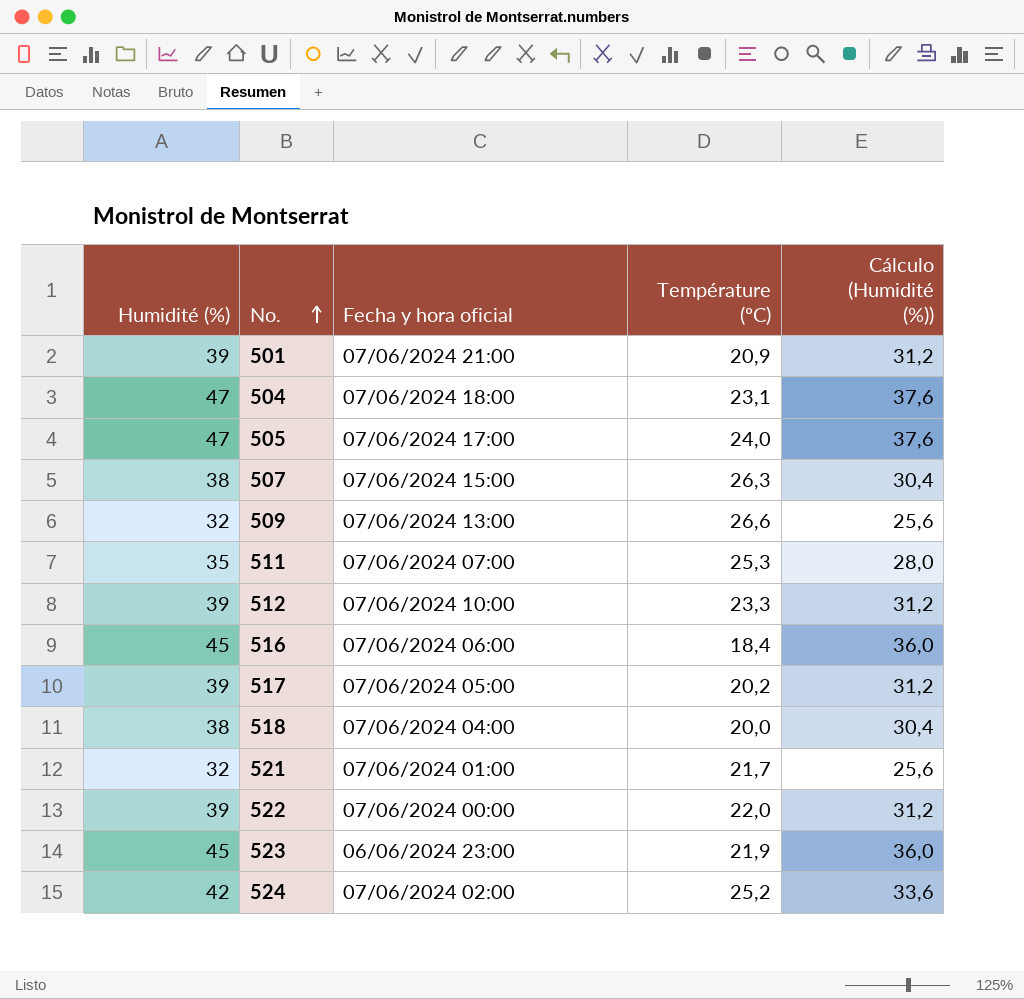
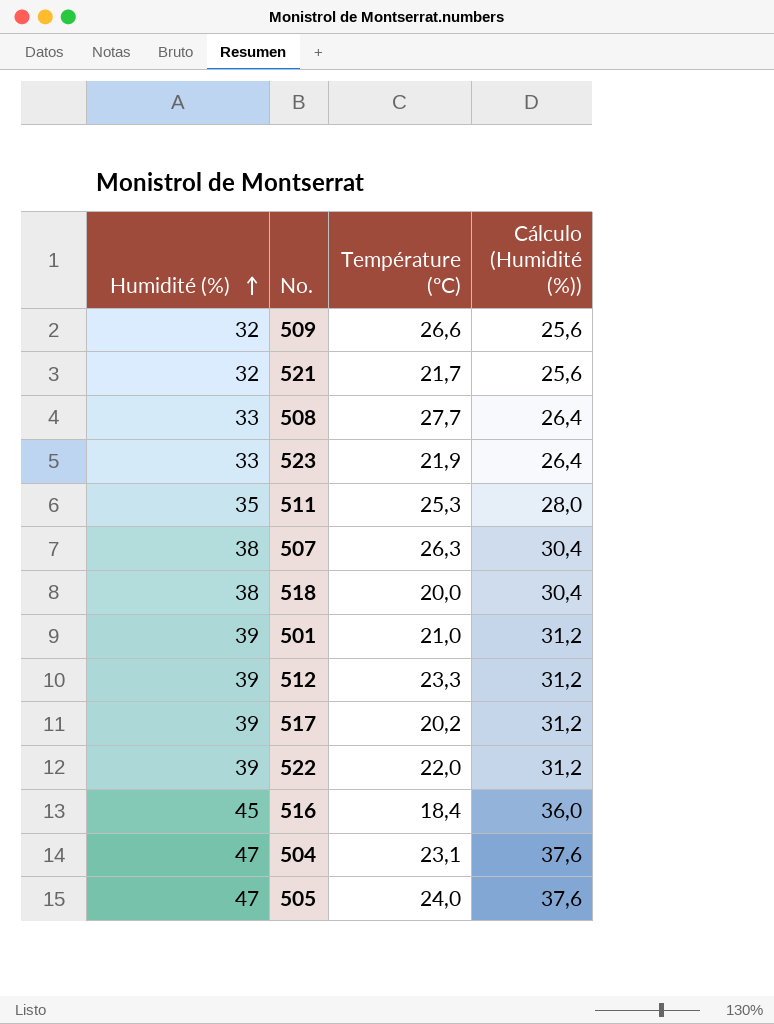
row order: No. ascending -> Humidité (%) ascending
column Fecha y hora oficial | position: 3 -> none
row 524: 42 | 07/06/2024 02:00 | 25,2 | 33,6 -> none
row 508: none -> 33 | 27,7 | 26,4
523 | Humidité (%): 45 -> 33
523 | Cálculo (Humidité (%)): 36,0 -> 26,4
501 | Température (ºC): 20,9 -> 21,0

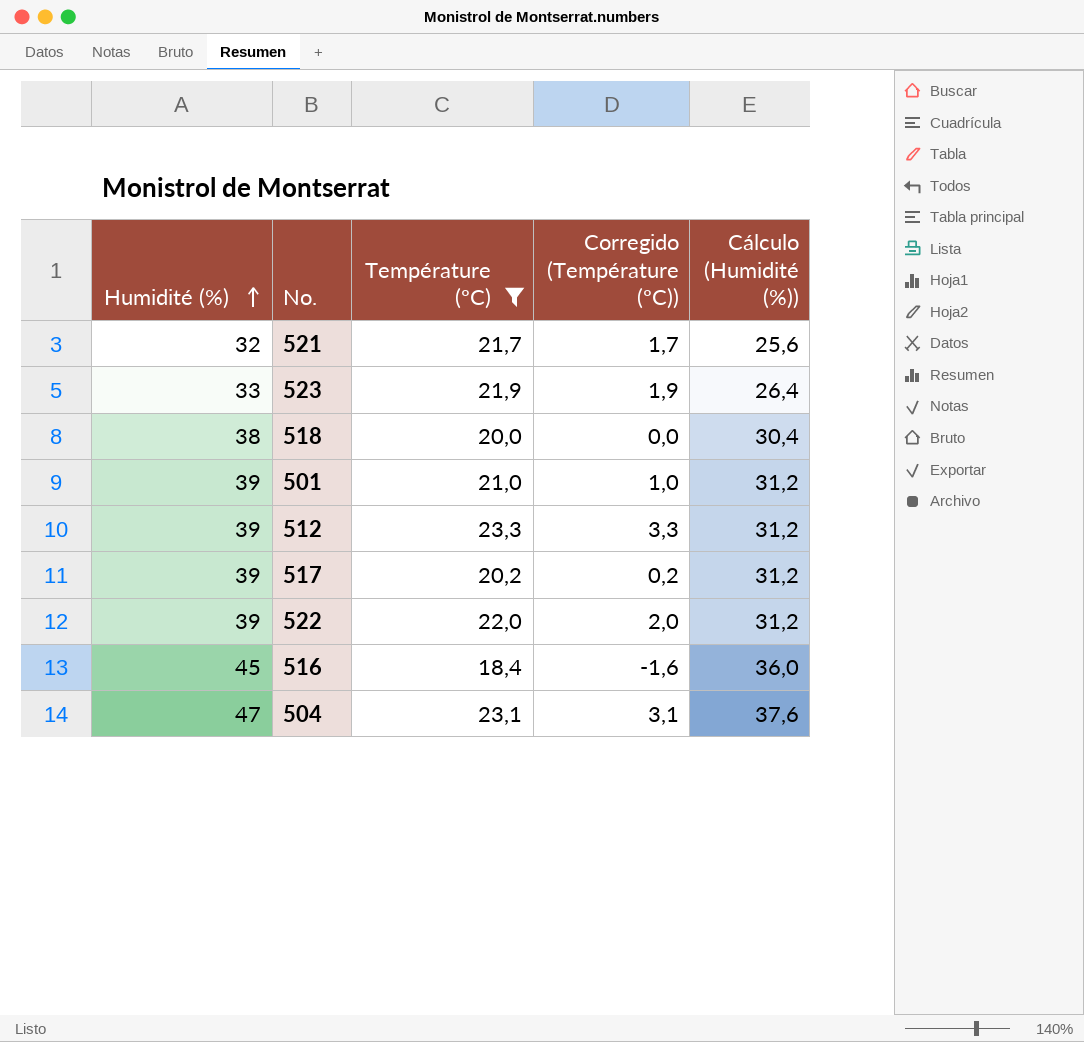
filter: none -> Température (ºC) <= 23,3
column Corregido (Température (ºC)) | formula: none -> [Température (ºC)] - 20

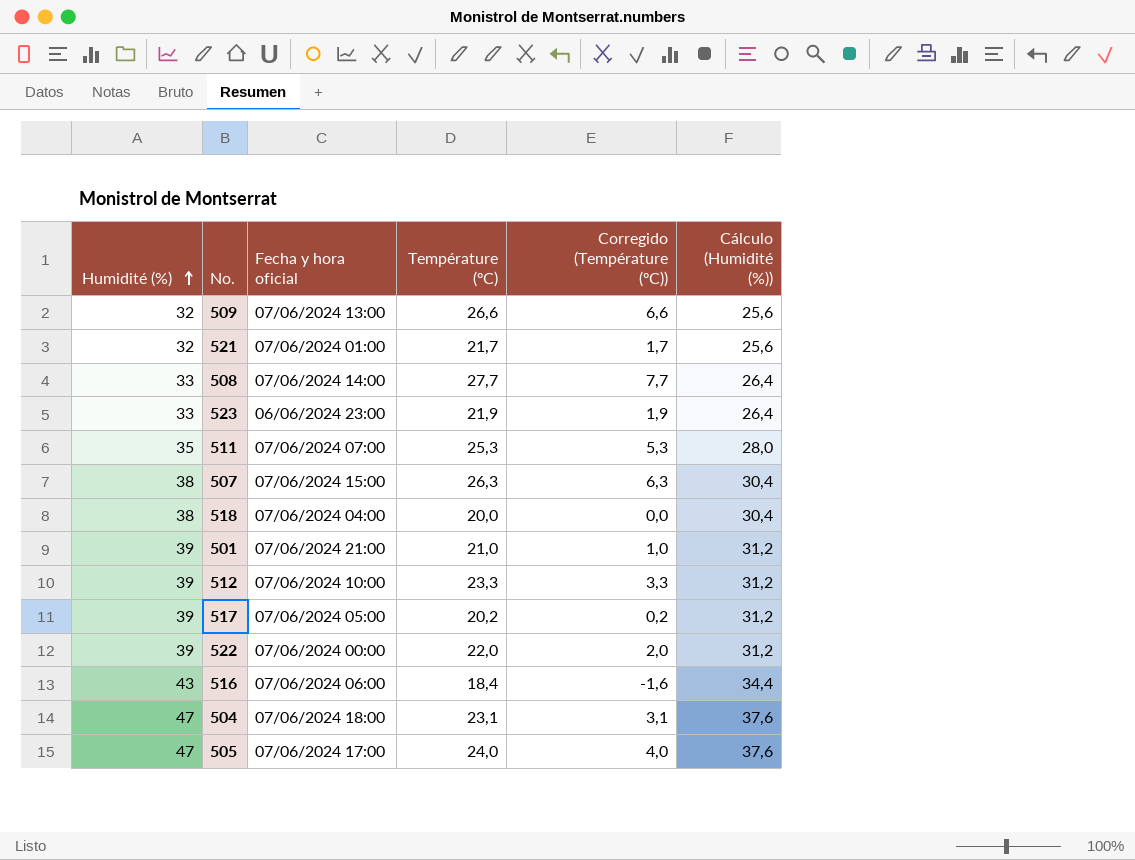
filter: Température (ºC) <= 23,3 -> none
column Fecha y hora oficial | position: none -> 3
516 | Humidité (%): 45 -> 43
516 | Cálculo (Humidité (%)): 36,0 -> 34,4

